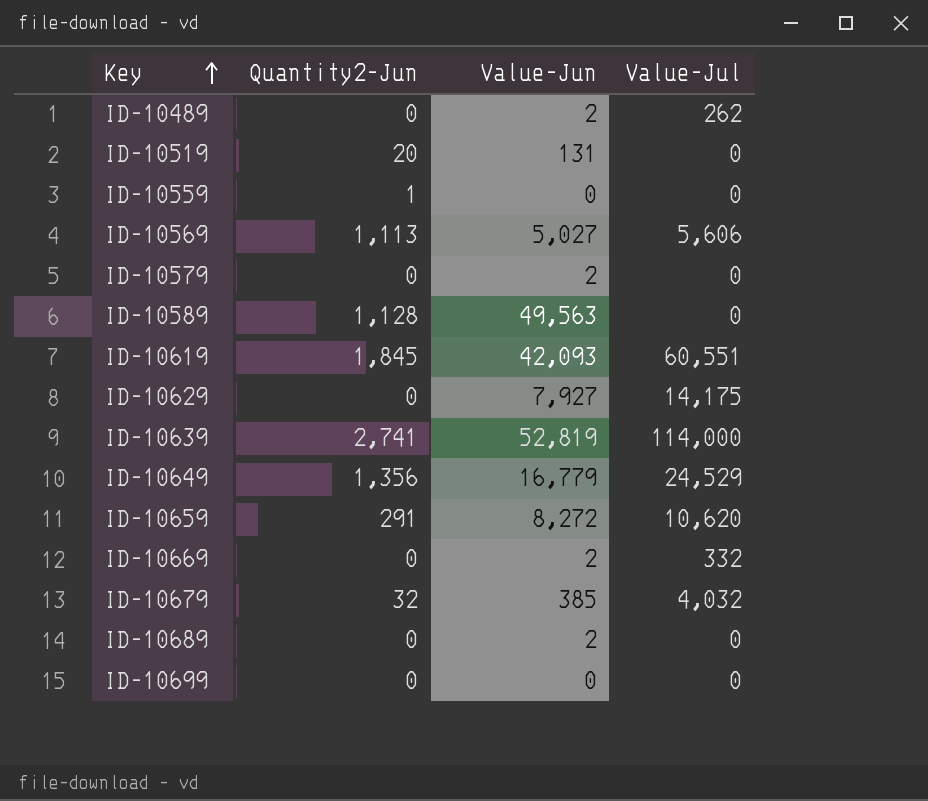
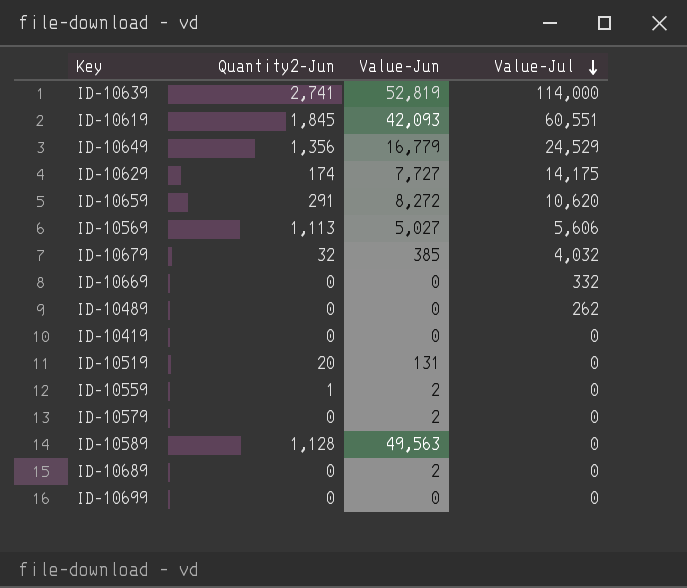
row order: Key ascending -> Value-Jul descending
ID-10629 | Quantity2-Jun: 0 -> 174
ID-10629 | Value-Jun: 7,927 -> 7,727
ID-10669 | Value-Jun: 2 -> 0
ID-10489 | Value-Jun: 2 -> 0
row ID-10419: none -> 0 | 0 | 0
ID-10559 | Value-Jun: 0 -> 2

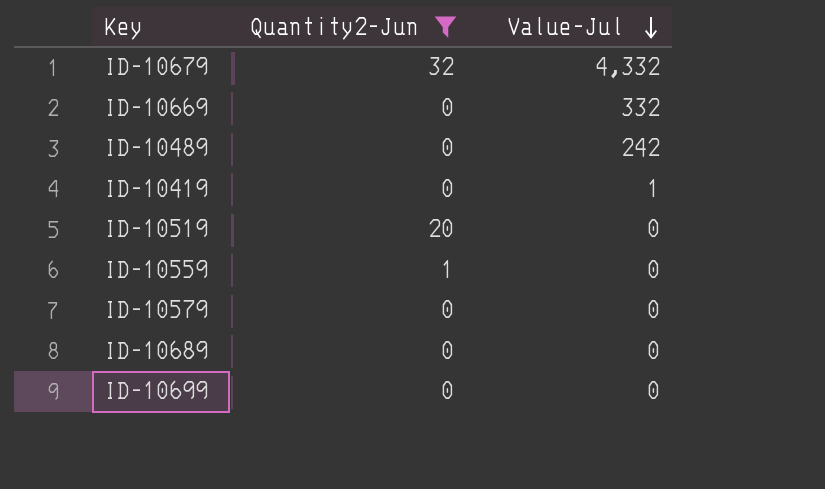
filter: none -> Quantity2-Jun <= 32
column Value-Jun | position: 3 -> none
ID-10679 | Value-Jul: 4,032 -> 4,332
ID-10489 | Value-Jul: 262 -> 242
ID-10419 | Value-Jul: 0 -> 1

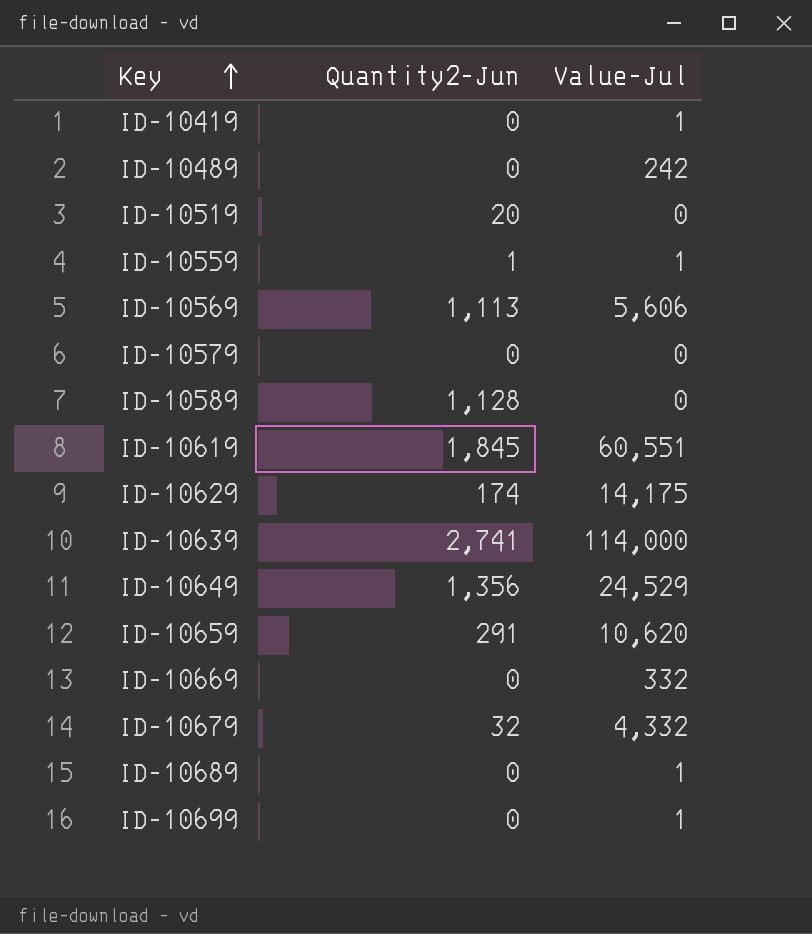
filter: Quantity2-Jun <= 32 -> none
row order: Value-Jul descending -> Key ascending
ID-10559 | Value-Jul: 0 -> 1
ID-10689 | Value-Jul: 0 -> 1
ID-10699 | Value-Jul: 0 -> 1

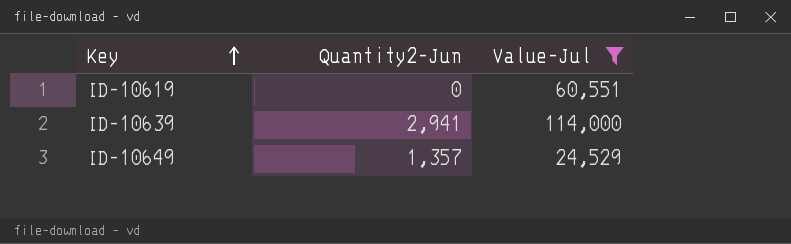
filter: none -> Value-Jul >= 24,529
ID-10619 | Quantity2-Jun: 1,845 -> 0
ID-10639 | Quantity2-Jun: 2,741 -> 2,941
ID-10649 | Quantity2-Jun: 1,356 -> 1,357

